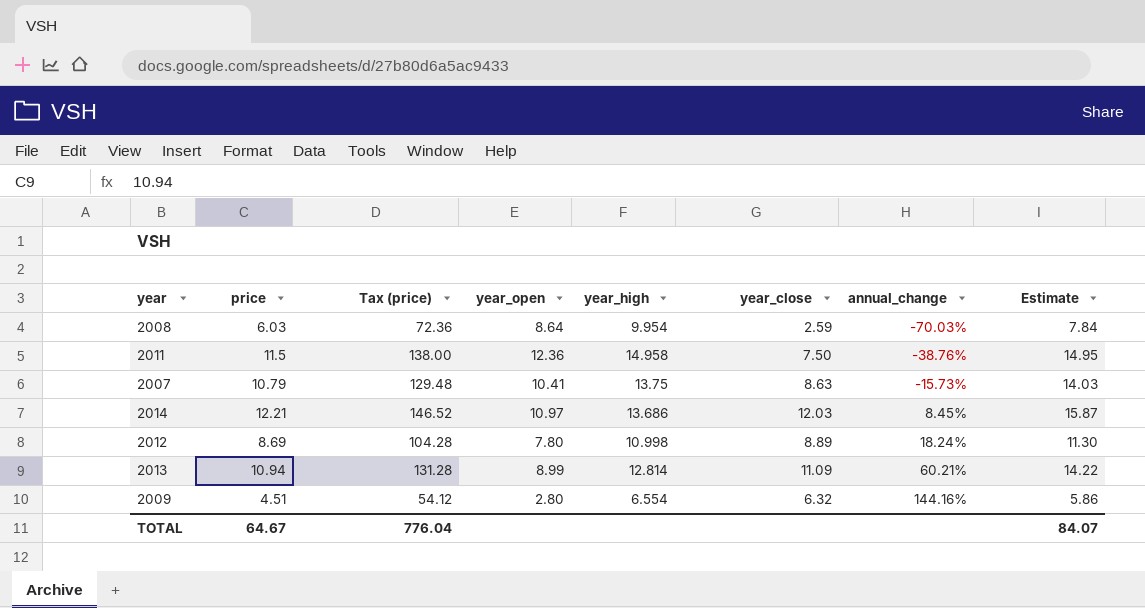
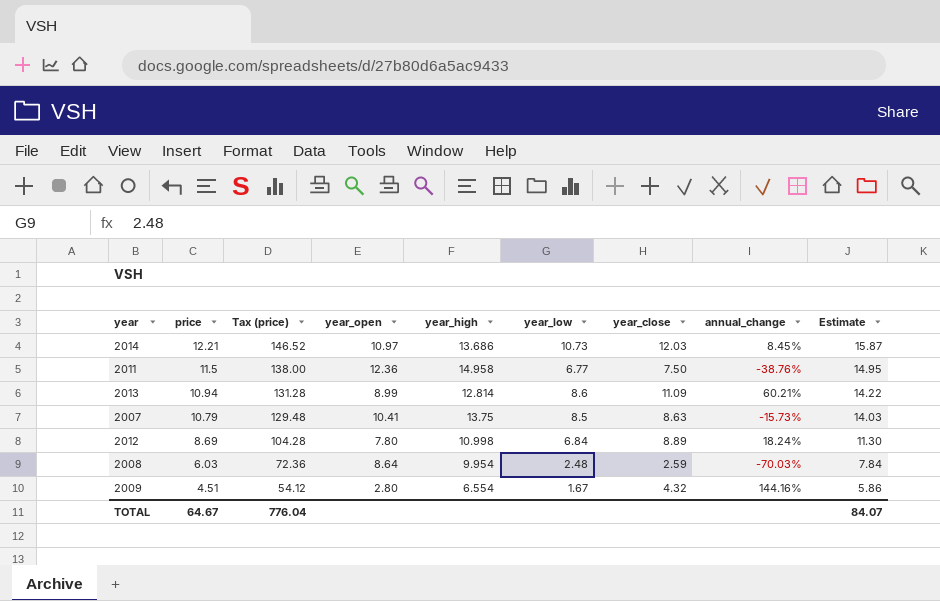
row order: annual_change ascending -> price descending
column year_low | position: none -> 6
2009 | year_close: 6.32 -> 4.32

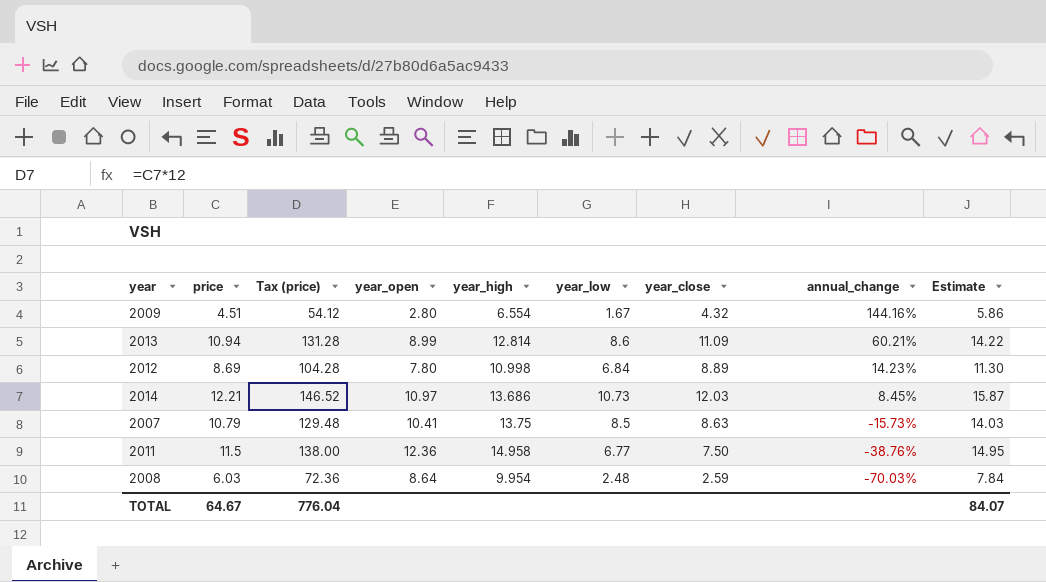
row order: price descending -> annual_change descending
2012 | annual_change: 18.24% -> 14.23%

